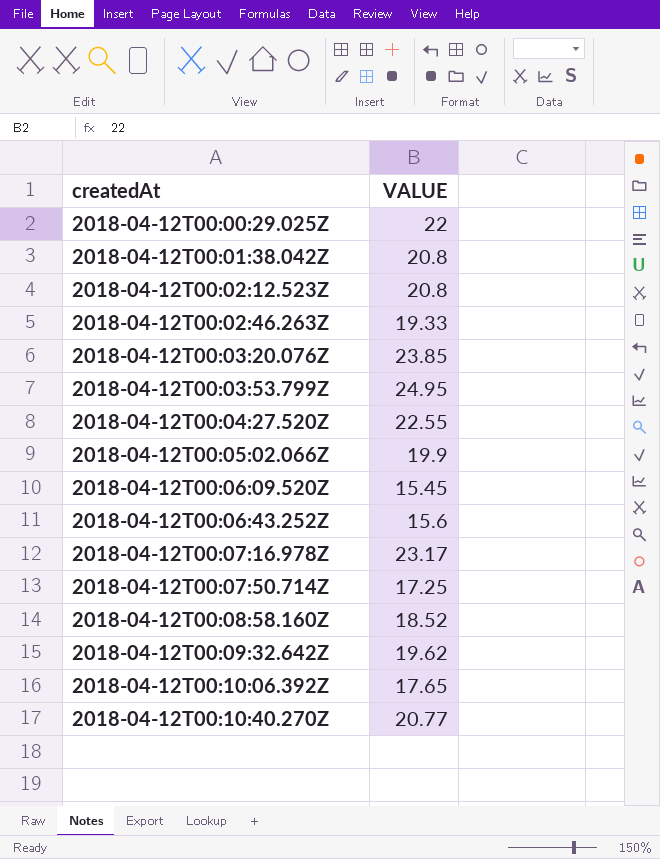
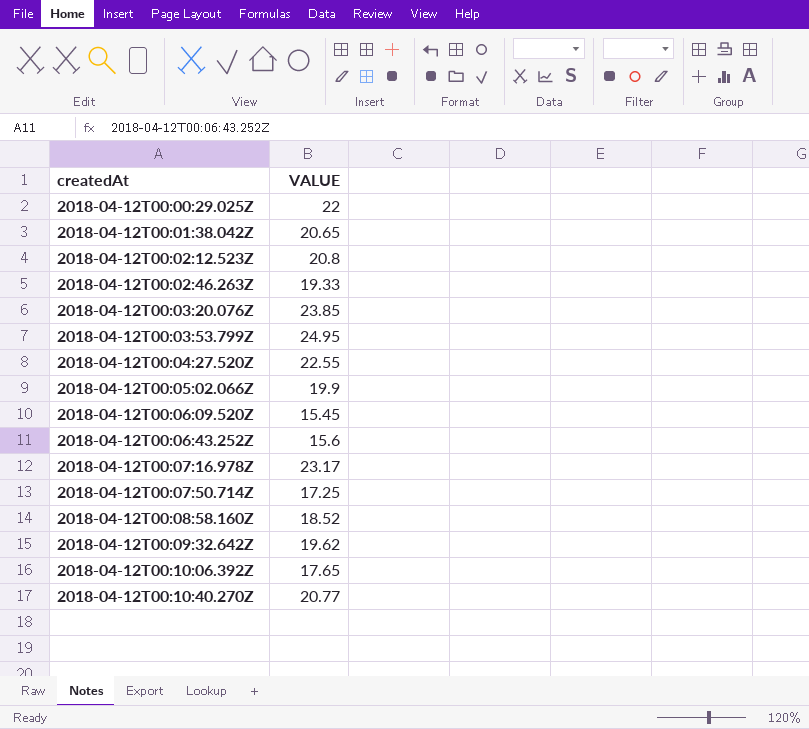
2018-04-12T00:01:38.042Z | VALUE: 20.8 -> 20.65

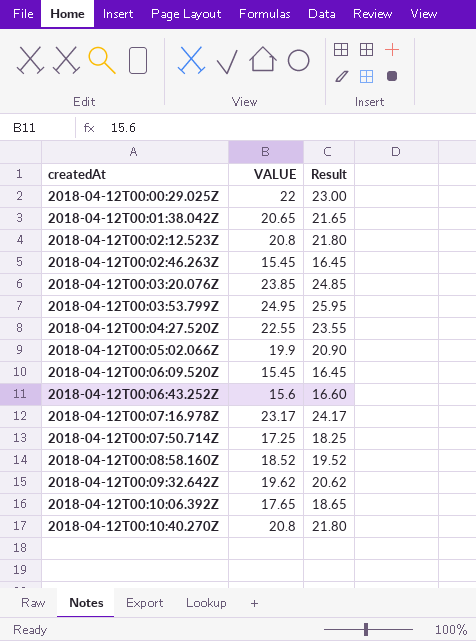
column Result | formula: none -> [VALUE] + 1
2018-04-12T00:02:46.263Z | VALUE: 19.33 -> 15.45
2018-04-12T00:10:40.270Z | VALUE: 20.77 -> 20.8

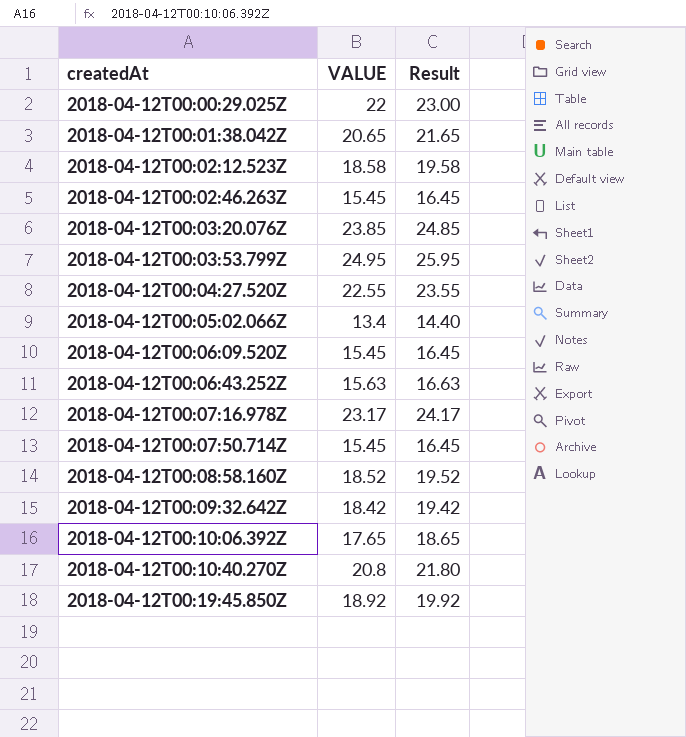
2018-04-12T00:02:12.523Z | VALUE: 20.8 -> 18.58
2018-04-12T00:02:12.523Z | Result: 21.80 -> 19.58
2018-04-12T00:05:02.066Z | VALUE: 19.9 -> 13.4
2018-04-12T00:05:02.066Z | Result: 20.90 -> 14.40
2018-04-12T00:06:43.252Z | VALUE: 15.6 -> 15.63
2018-04-12T00:06:43.252Z | Result: 16.60 -> 16.63
2018-04-12T00:07:50.714Z | VALUE: 17.25 -> 15.45
2018-04-12T00:07:50.714Z | Result: 18.25 -> 16.45
2018-04-12T00:09:32.642Z | VALUE: 19.62 -> 18.42
2018-04-12T00:09:32.642Z | Result: 20.62 -> 19.42
row 2018-04-12T00:19:45.850Z: none -> 18.92 | 19.92

